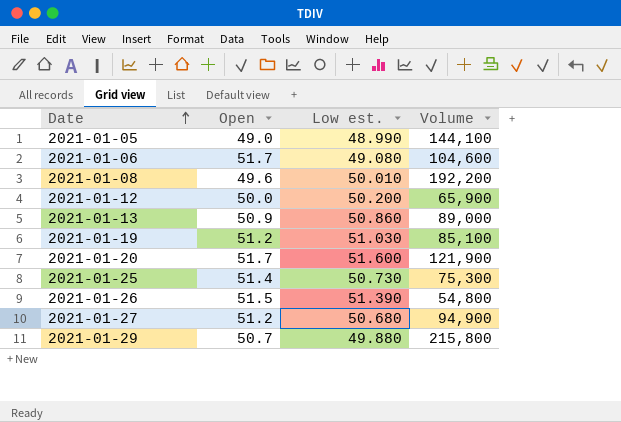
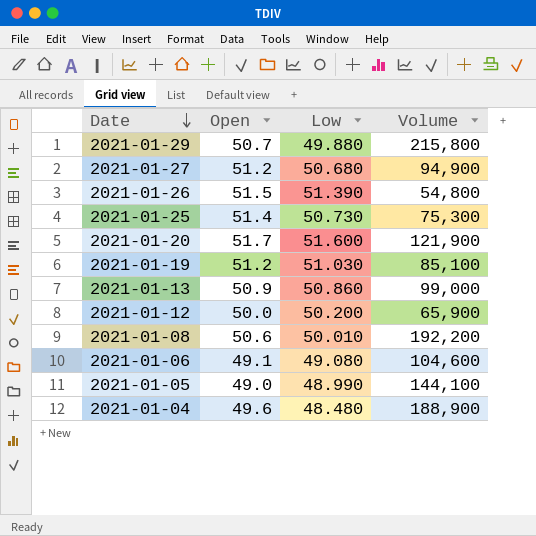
row order: Date ascending -> Date descending
column name: Low est. -> Low
2021-01-13 | Volume: 89,000 -> 99,000
2021-01-08 | Open: 49.6 -> 50.6
2021-01-06 | Open: 51.7 -> 49.1
row 2021-01-04: none -> 49.6 | 48.480 | 188,900

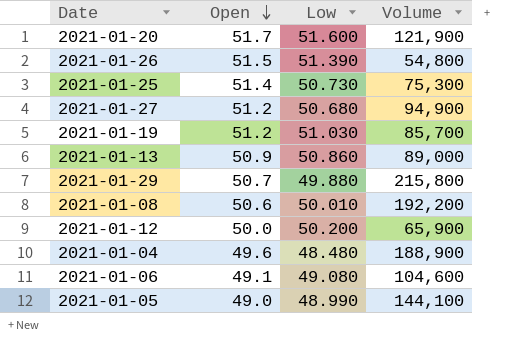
row order: Date descending -> Open descending
2021-01-19 | Volume: 85,100 -> 85,700
2021-01-13 | Volume: 99,000 -> 89,000

